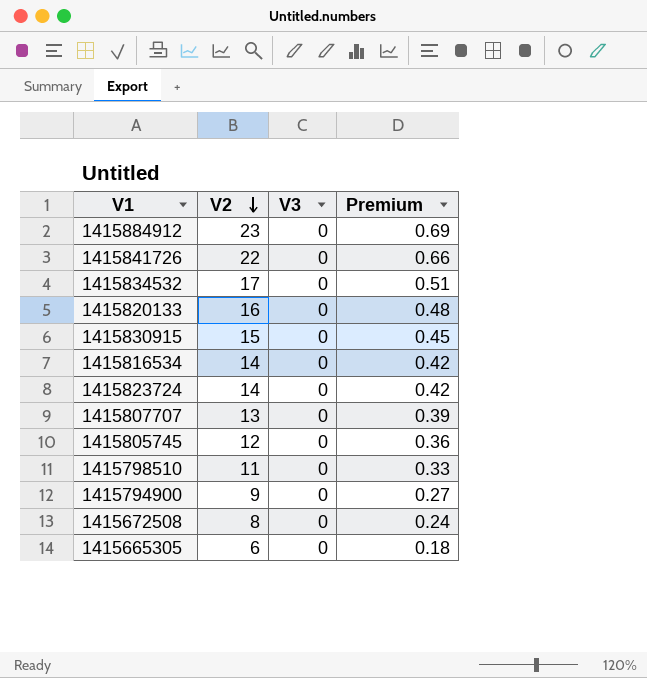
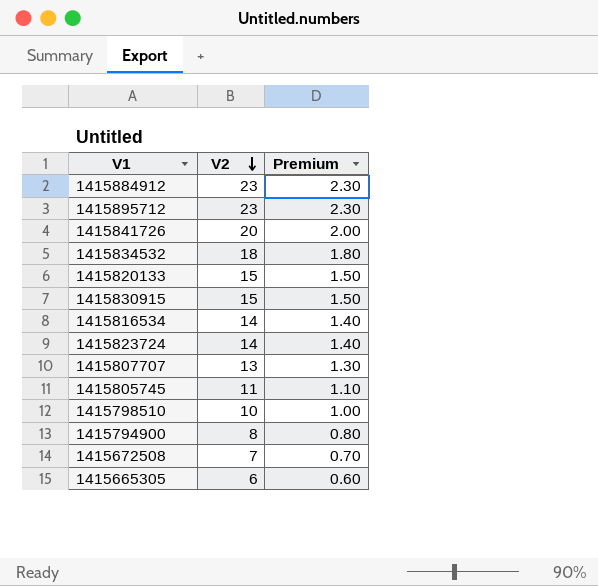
column V3 | position: 3 -> none
column Premium | formula: [V2] * 0.03 -> [V2] * 0.1
row 1415895712: none -> 23 | 2.30
1415841726 | V2: 22 -> 20
1415834532 | V2: 17 -> 18
1415820133 | V2: 16 -> 15
1415805745 | V2: 12 -> 11
1415798510 | V2: 11 -> 10
1415794900 | V2: 9 -> 8
1415672508 | V2: 8 -> 7

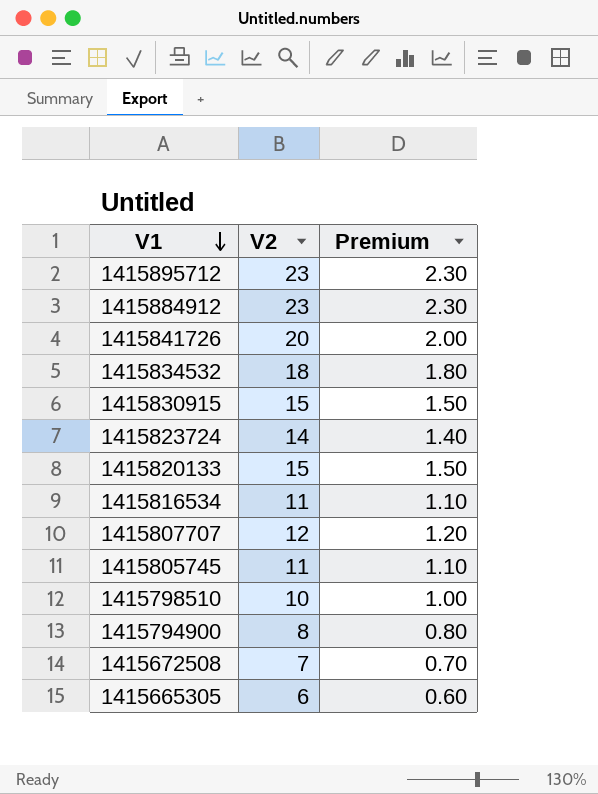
row order: V2 descending -> V1 descending
1415816534 | V2: 14 -> 11
1415816534 | Premium: 1.40 -> 1.10
1415807707 | V2: 13 -> 12
1415807707 | Premium: 1.30 -> 1.20

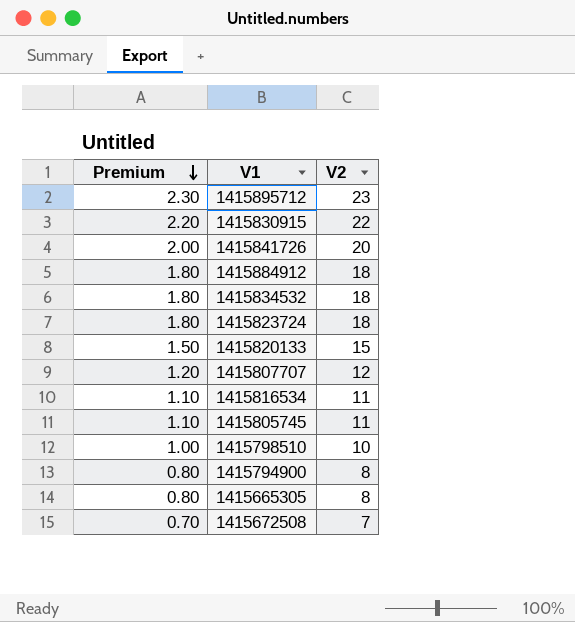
row order: V1 descending -> Premium descending
column Premium | position: 3 -> 1
1415830915 | Premium: 1.50 -> 2.20
1415830915 | V2: 15 -> 22
1415884912 | Premium: 2.30 -> 1.80
1415884912 | V2: 23 -> 18
1415823724 | Premium: 1.40 -> 1.80
1415823724 | V2: 14 -> 18
1415665305 | Premium: 0.60 -> 0.80
1415665305 | V2: 6 -> 8

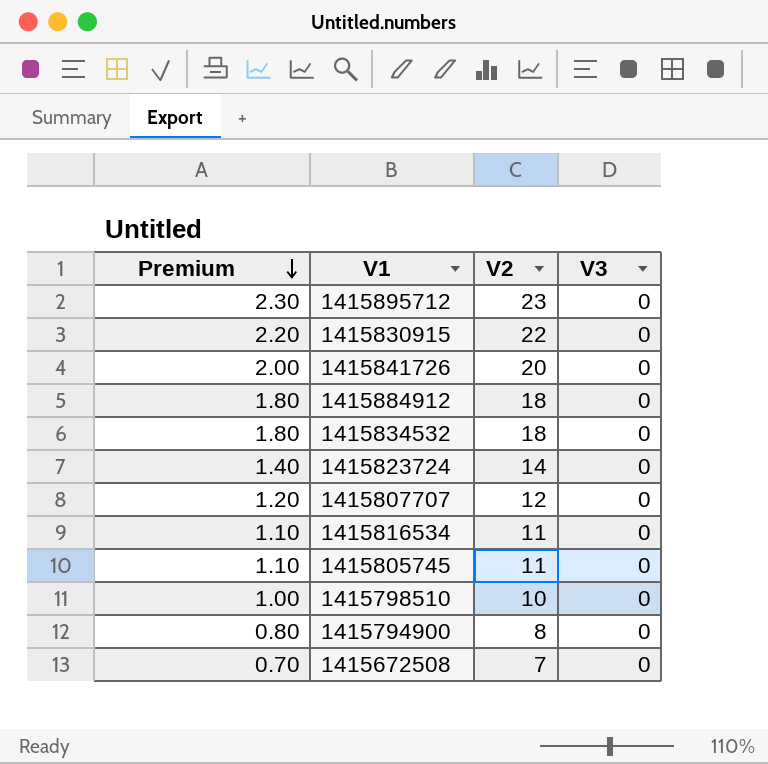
column V3 | position: none -> 4
row 1415820133: 1.50 | 15 -> none
row 1415665305: 0.80 | 8 -> none
1415823724 | Premium: 1.80 -> 1.40
1415823724 | V2: 18 -> 14

